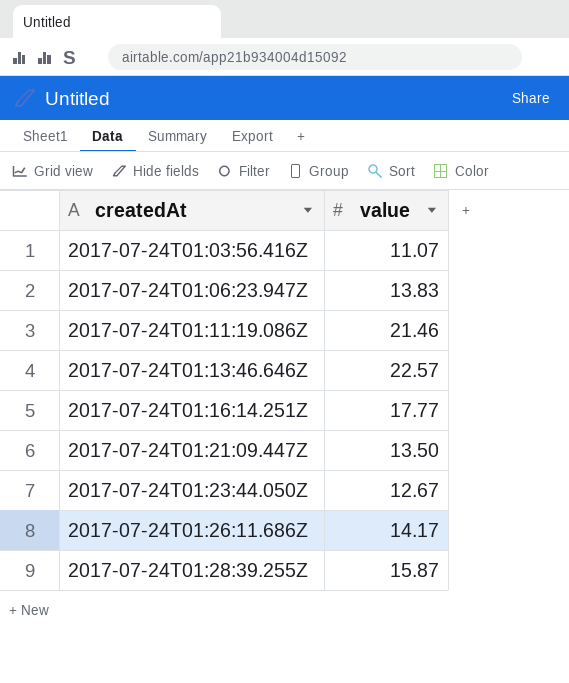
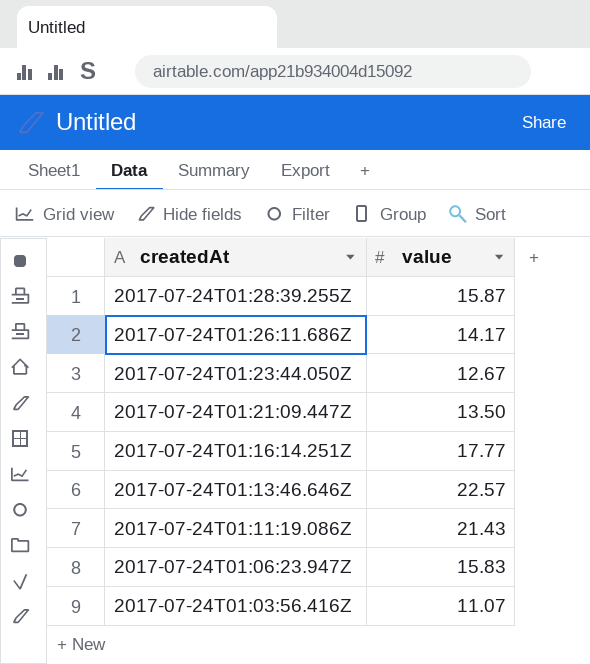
row order: createdAt ascending -> createdAt descending
2017-07-24T01:11:19.086Z | value: 21.46 -> 21.43
2017-07-24T01:06:23.947Z | value: 13.83 -> 15.83

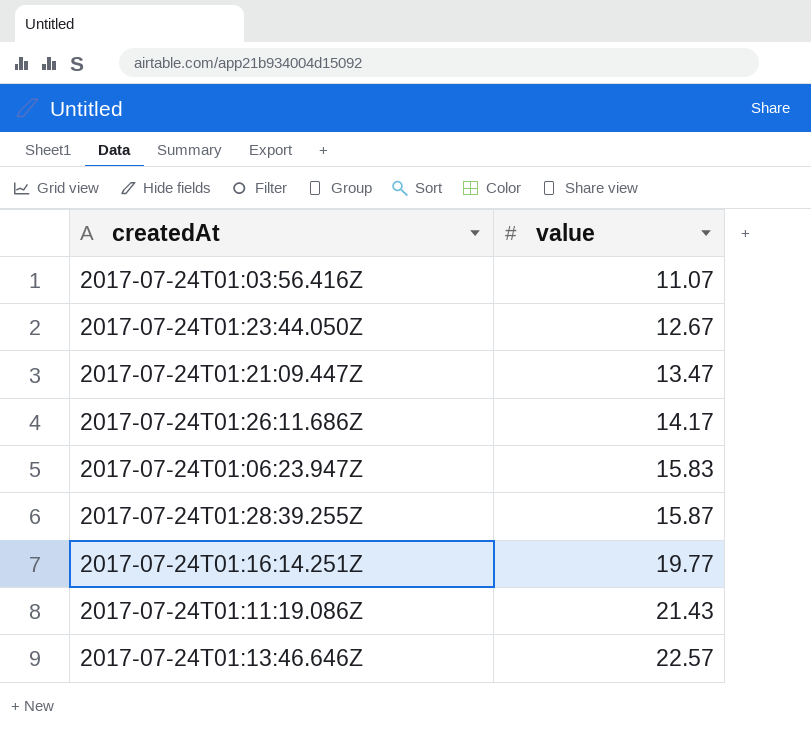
row order: createdAt descending -> value ascending
2017-07-24T01:21:09.447Z | value: 13.50 -> 13.47
2017-07-24T01:16:14.251Z | value: 17.77 -> 19.77

